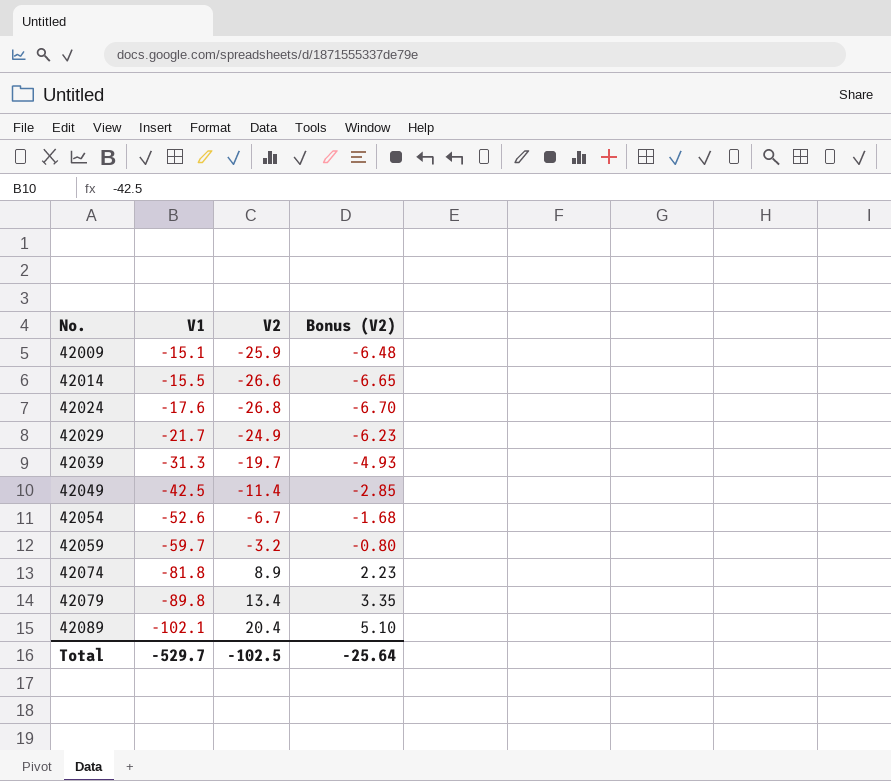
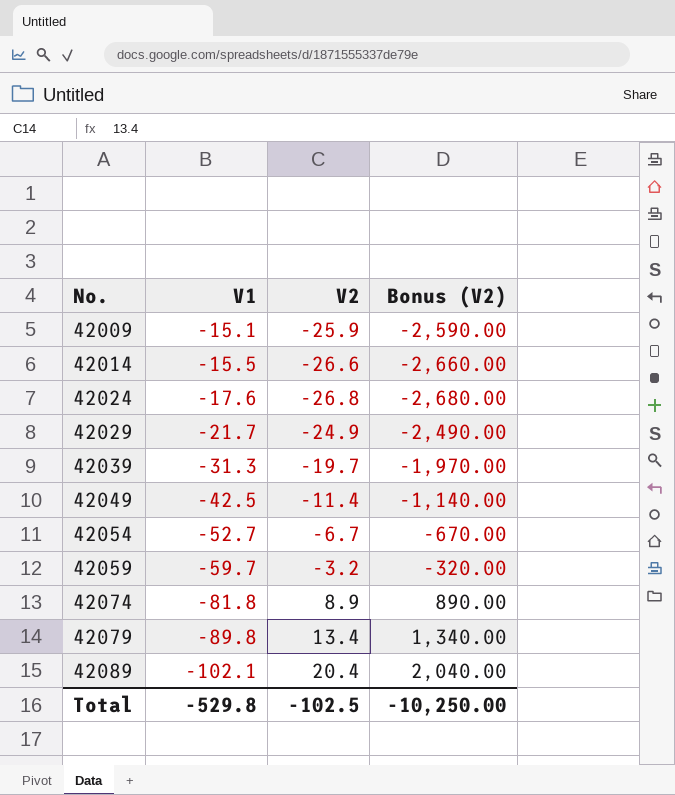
column Bonus (V2) | formula: [V2] * 0.25 -> [V2] * 100
42054 | V1: -52.6 -> -52.7
Total | V1: -529.7 -> -529.8
Total | Bonus (V2): -25.64 -> -10,250.00

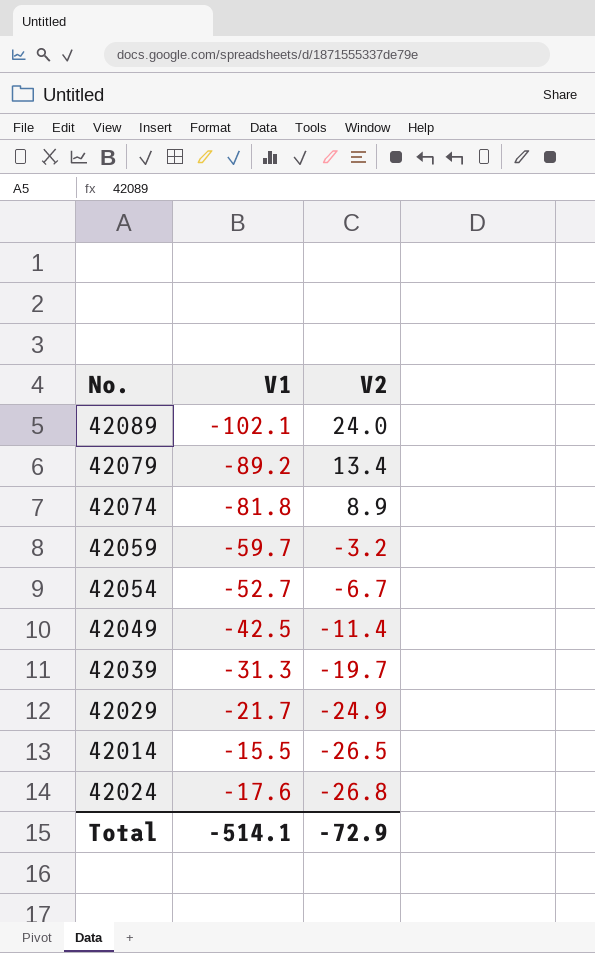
row order: No. ascending -> V2 descending
column Bonus (V2) | formula: [V2] * 100 -> none
row 42009: -15.1 | -25.9 | -2,590.00 -> none
42089 | V2: 20.4 -> 24.0
42079 | V1: -89.8 -> -89.2
42014 | V2: -26.6 -> -26.5
Total | V1: -529.8 -> -514.1
Total | V2: -102.5 -> -72.9

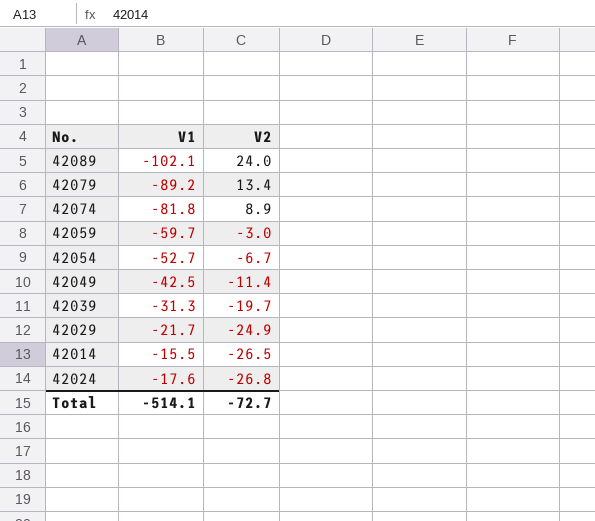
42059 | V2: -3.2 -> -3.0
Total | V2: -72.9 -> -72.7

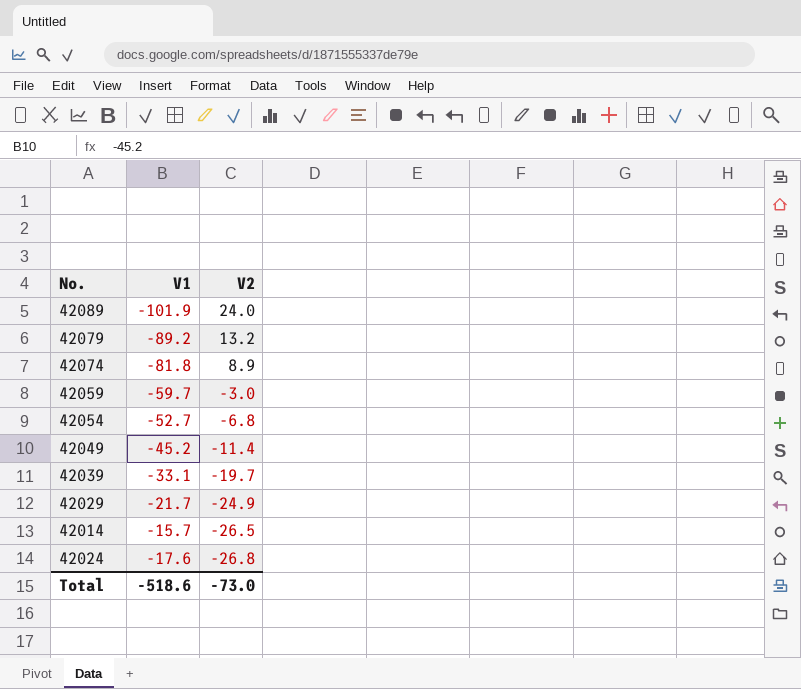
42089 | V1: -102.1 -> -101.9
42079 | V2: 13.4 -> 13.2
42054 | V2: -6.7 -> -6.8
42049 | V1: -42.5 -> -45.2
42039 | V1: -31.3 -> -33.1
42014 | V1: -15.5 -> -15.7
Total | V1: -514.1 -> -518.6
Total | V2: -72.7 -> -73.0

